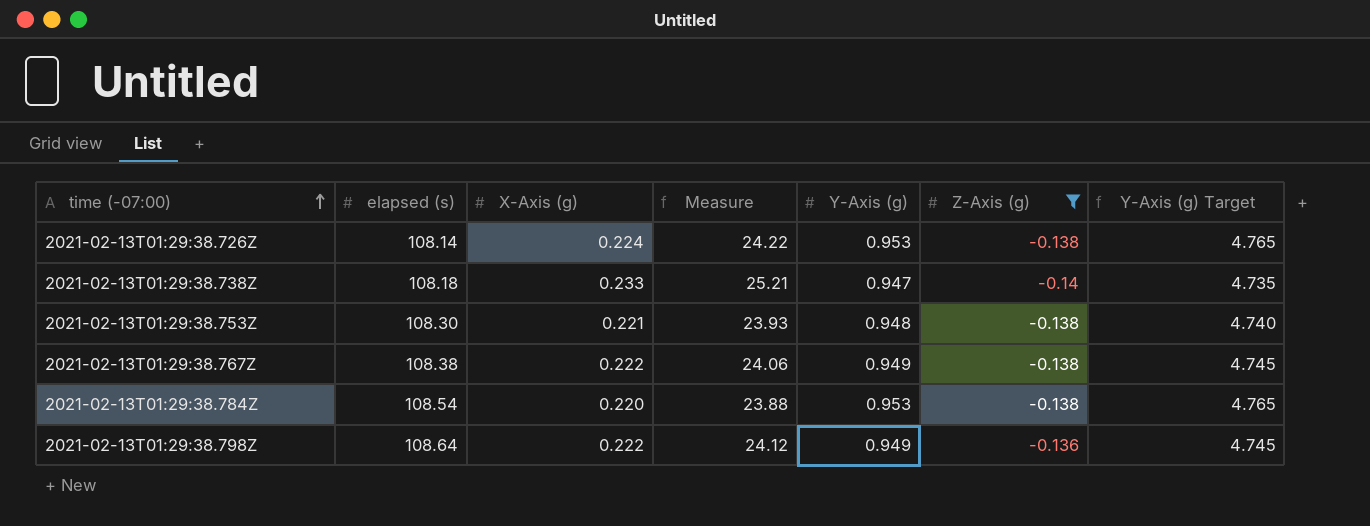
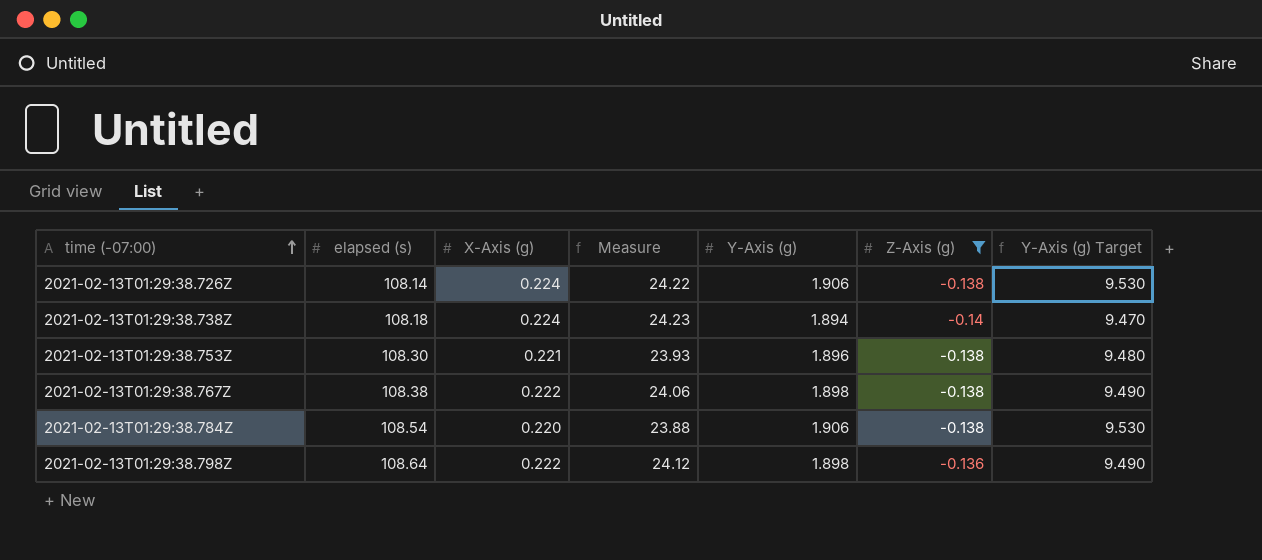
2021-02-13T01:29:38.726Z | Y-Axis (g): 0.953 -> 1.906
2021-02-13T01:29:38.726Z | Y-Axis (g) Target: 4.765 -> 9.530
2021-02-13T01:29:38.738Z | X-Axis (g): 0.233 -> 0.224
2021-02-13T01:29:38.738Z | Measure: 25.21 -> 24.23
2021-02-13T01:29:38.738Z | Y-Axis (g): 0.947 -> 1.894
2021-02-13T01:29:38.738Z | Y-Axis (g) Target: 4.735 -> 9.470
2021-02-13T01:29:38.753Z | Y-Axis (g): 0.948 -> 1.896
2021-02-13T01:29:38.753Z | Y-Axis (g) Target: 4.740 -> 9.480
2021-02-13T01:29:38.767Z | Y-Axis (g): 0.949 -> 1.898
2021-02-13T01:29:38.767Z | Y-Axis (g) Target: 4.745 -> 9.490
2021-02-13T01:29:38.784Z | Y-Axis (g): 0.953 -> 1.906
2021-02-13T01:29:38.784Z | Y-Axis (g) Target: 4.765 -> 9.530
2021-02-13T01:29:38.798Z | Y-Axis (g): 0.949 -> 1.898
2021-02-13T01:29:38.798Z | Y-Axis (g) Target: 4.745 -> 9.490

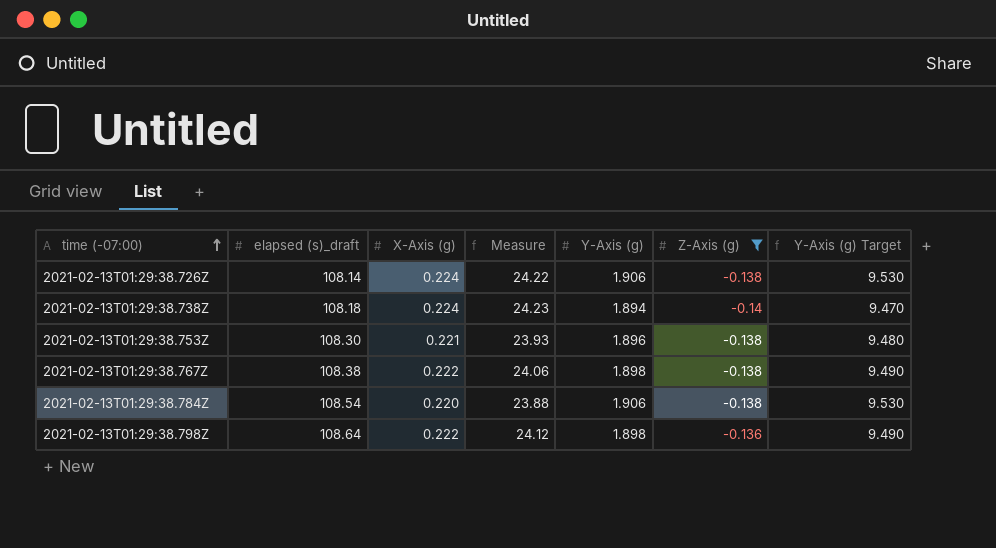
column name: elapsed (s) -> elapsed (s)_draft

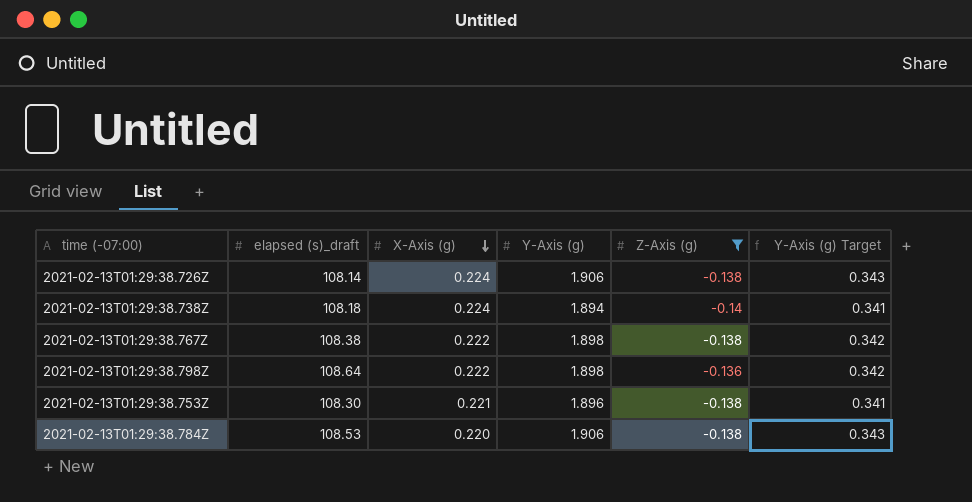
row order: time (-07:00) ascending -> X-Axis (g) descending
column Measure | formula: [elapsed (s)_draft] * [X-Axis (g)] -> none
column Y-Axis (g) Target | formula: [Y-Axis (g)] * 5 -> [Y-Axis (g)] * 0.18
2021-02-13T01:29:38.784Z | elapsed (s)_draft: 108.54 -> 108.53

